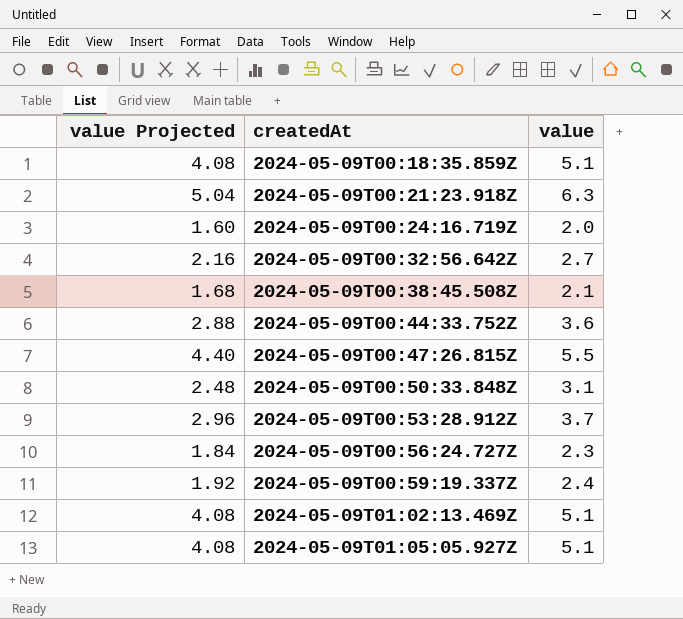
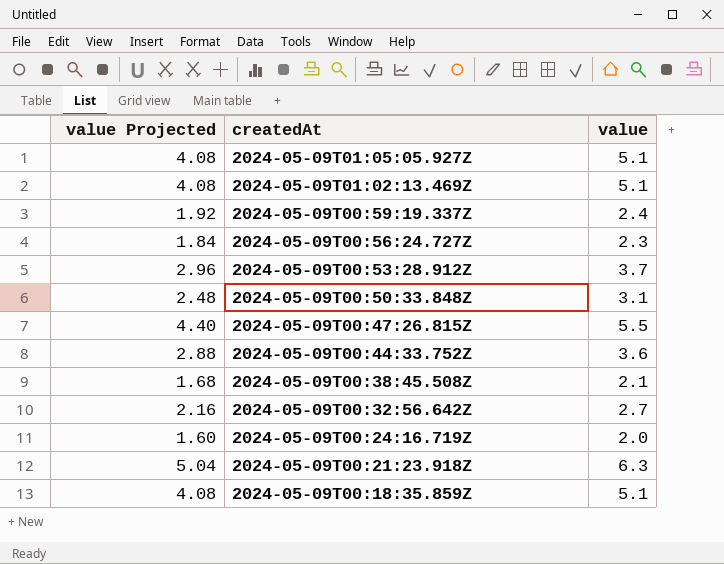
row order: createdAt ascending -> createdAt descending

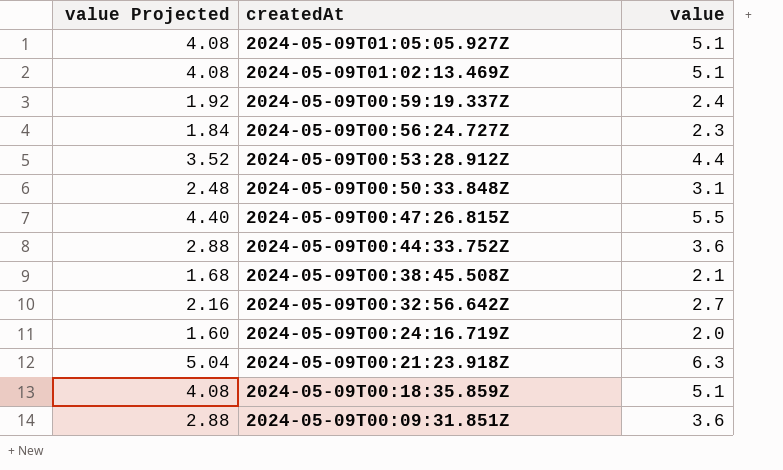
2024-05-09T00:53:28.912Z | value Projected: 2.96 -> 3.52
2024-05-09T00:53:28.912Z | value: 3.7 -> 4.4
row 2024-05-09T00:09:31.851Z: none -> 2.88 | 3.6

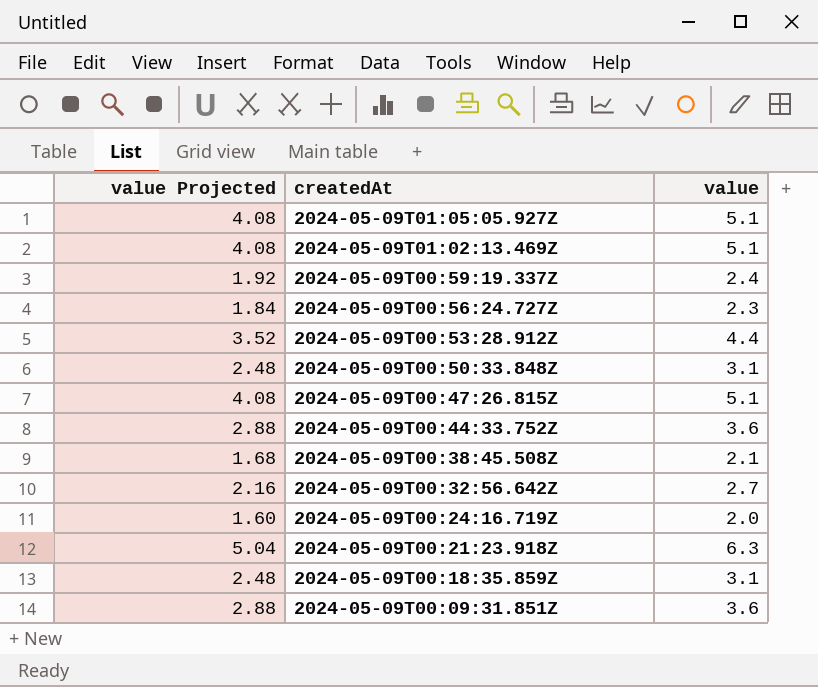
2024-05-09T00:47:26.815Z | value Projected: 4.40 -> 4.08
2024-05-09T00:47:26.815Z | value: 5.5 -> 5.1
2024-05-09T00:18:35.859Z | value Projected: 4.08 -> 2.48
2024-05-09T00:18:35.859Z | value: 5.1 -> 3.1

